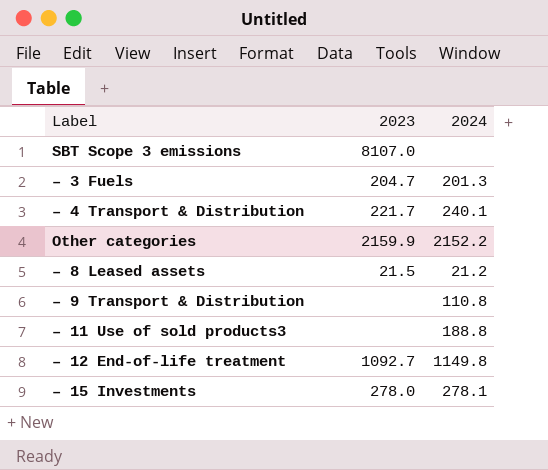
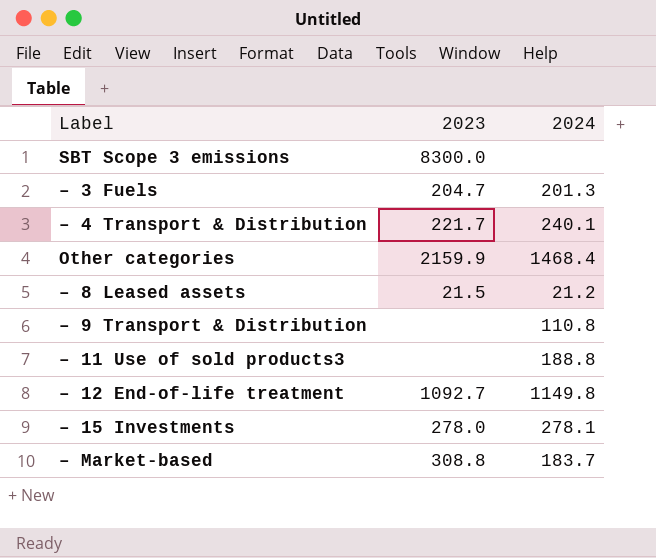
SBT Scope 3 emissions | 2023: 8107.0 -> 8300.0
Other categories | 2024: 2152.2 -> 1468.4
row – Market-based: none -> 308.8 | 183.7

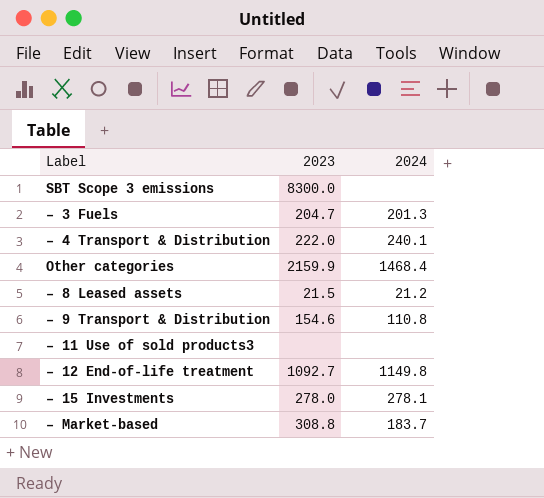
– 4 Transport & Distribution | 2023: 221.7 -> 222.0
– 9 Transport & Distribution | 2023: none -> 154.6
– 11 Use of sold products3 | 2024: 188.8 -> none

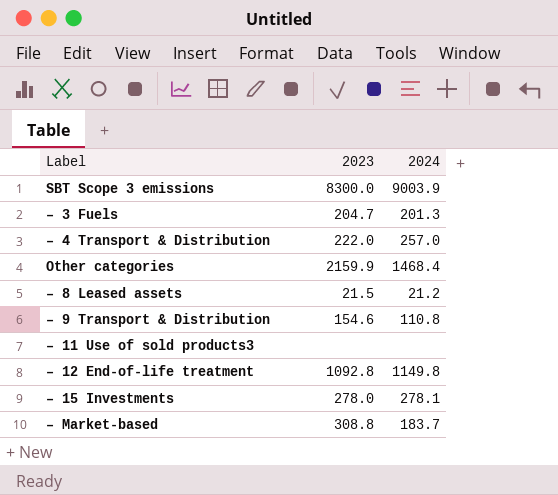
SBT Scope 3 emissions | 2024: none -> 9003.9
– 4 Transport & Distribution | 2024: 240.1 -> 257.0
– 12 End-of-life treatment | 2023: 1092.7 -> 1092.8

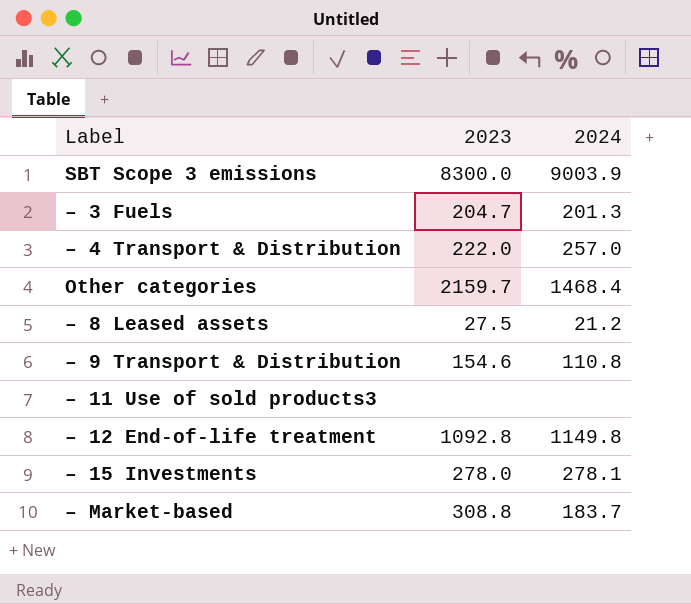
Other categories | 2023: 2159.9 -> 2159.7
– 8 Leased assets | 2023: 21.5 -> 27.5

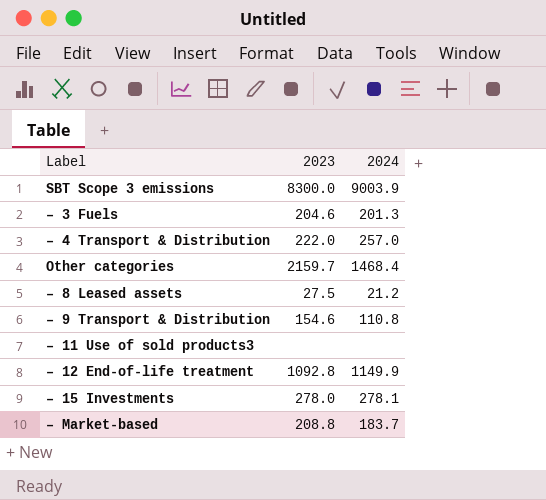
– 3 Fuels | 2023: 204.7 -> 204.6
– 12 End-of-life treatment | 2024: 1149.8 -> 1149.9
– Market-based | 2023: 308.8 -> 208.8

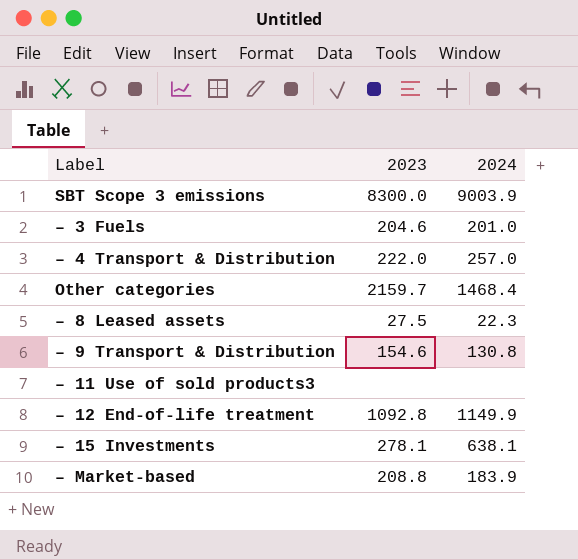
– 3 Fuels | 2024: 201.3 -> 201.0
– 8 Leased assets | 2024: 21.2 -> 22.3
– 9 Transport & Distribution | 2024: 110.8 -> 130.8
– 15 Investments | 2023: 278.0 -> 278.1
– 15 Investments | 2024: 278.1 -> 638.1
– Market-based | 2024: 183.7 -> 183.9

